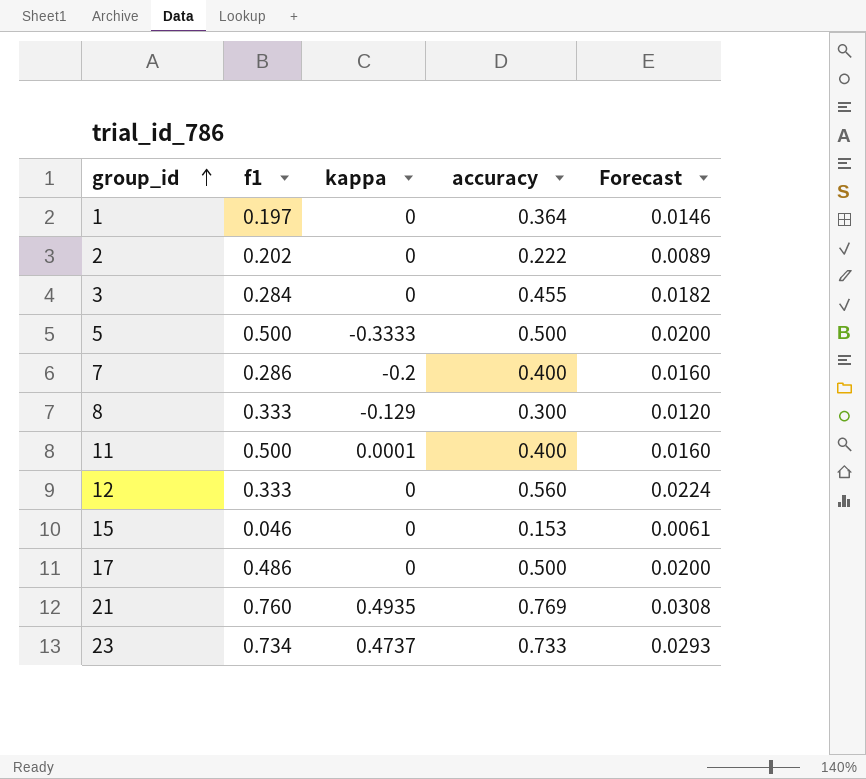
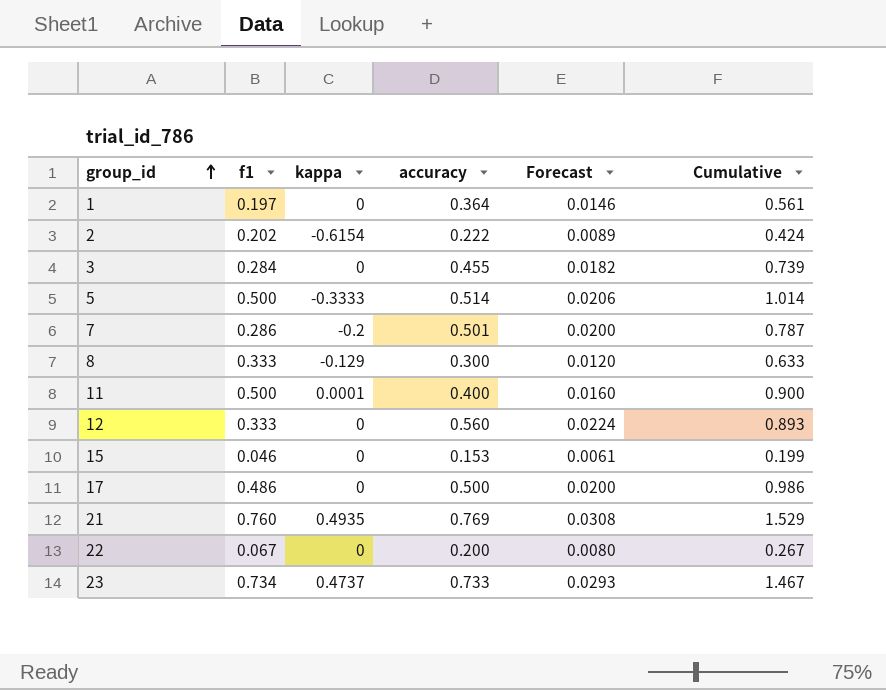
column Cumulative | formula: none -> [f1] + [accuracy]
2 | kappa: 0 -> -0.6154
5 | accuracy: 0.500 -> 0.514
5 | Forecast: 0.0200 -> 0.0206
7 | accuracy: 0.400 -> 0.501
7 | Forecast: 0.0160 -> 0.0200
row 22: none -> 0.067 | 0 | 0.200 | 0.0080 | 0.267

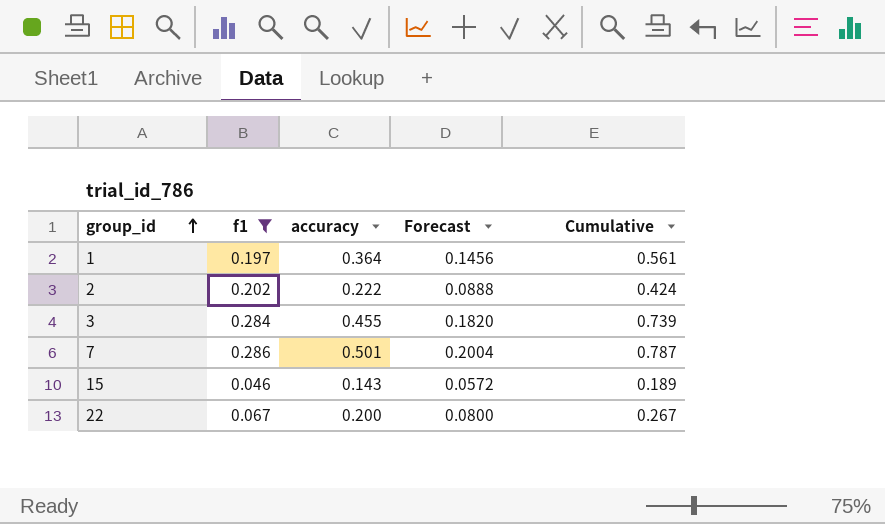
filter: none -> f1 <= 0.286
column kappa | position: 3 -> none
column Forecast | formula: [accuracy] * 0.04 -> [accuracy] * 0.4
15 | accuracy: 0.153 -> 0.143
15 | Cumulative: 0.199 -> 0.189

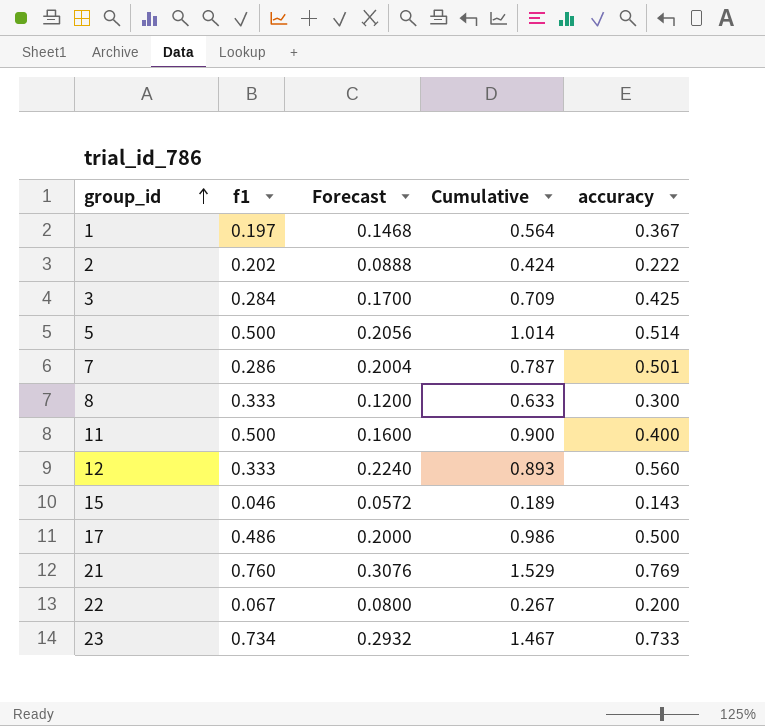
filter: f1 <= 0.286 -> none
column accuracy | position: 3 -> 5
1 | Forecast: 0.1456 -> 0.1468
1 | Cumulative: 0.561 -> 0.564
1 | accuracy: 0.364 -> 0.367
3 | Forecast: 0.1820 -> 0.1700
3 | Cumulative: 0.739 -> 0.709
3 | accuracy: 0.455 -> 0.425

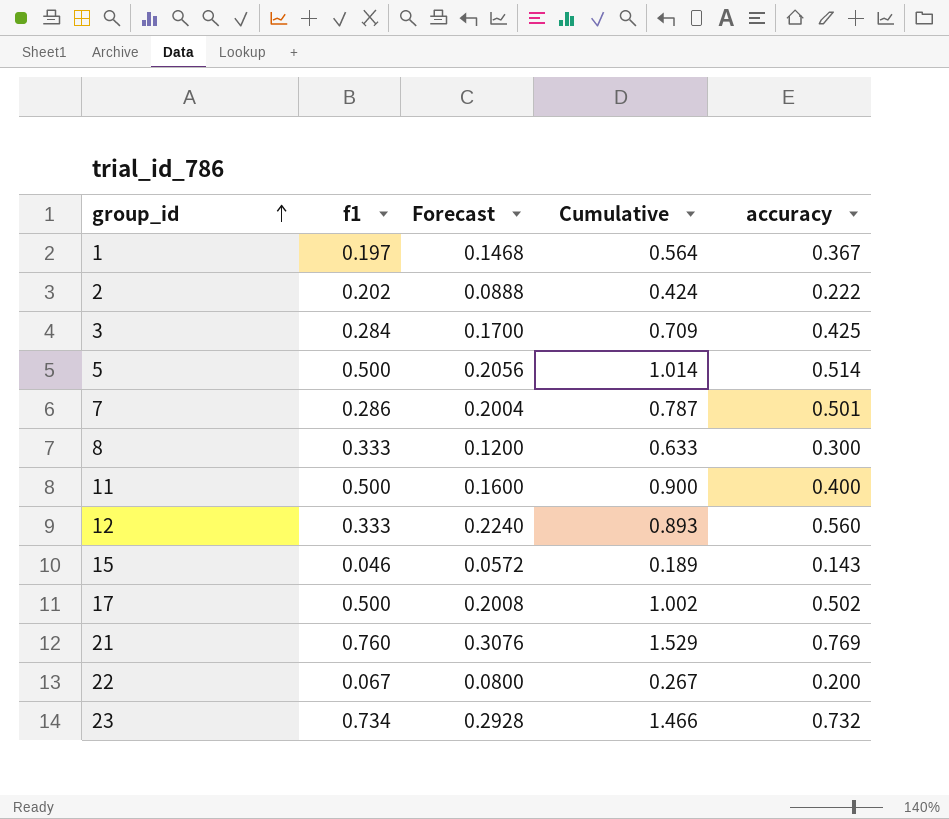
17 | f1: 0.486 -> 0.500
17 | Forecast: 0.2000 -> 0.2008
17 | Cumulative: 0.986 -> 1.002
17 | accuracy: 0.500 -> 0.502
23 | Forecast: 0.2932 -> 0.2928
23 | Cumulative: 1.467 -> 1.466
23 | accuracy: 0.733 -> 0.732

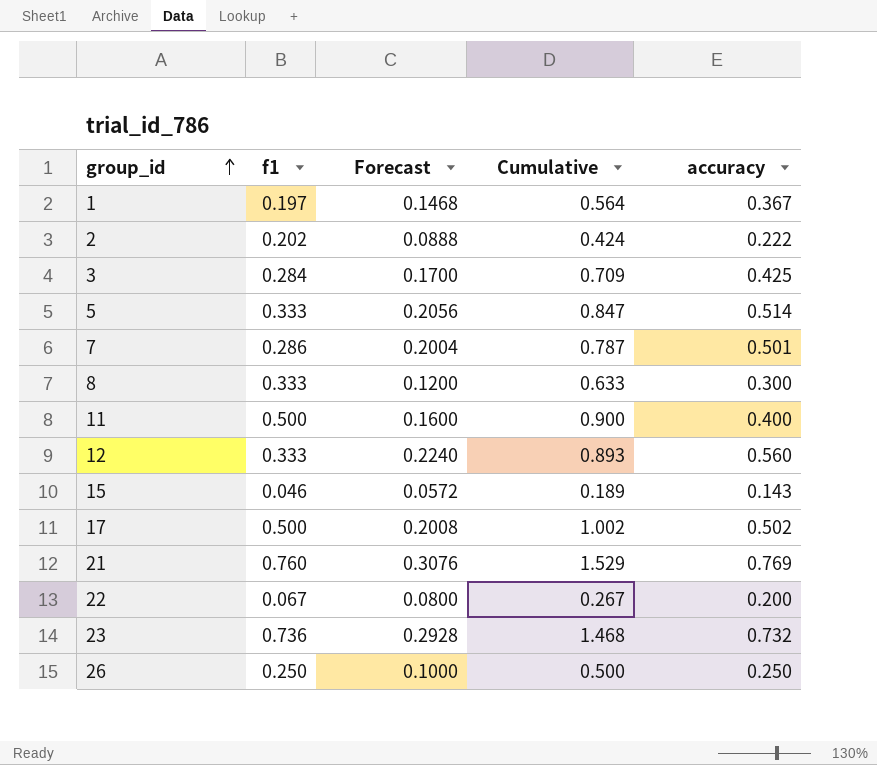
5 | f1: 0.500 -> 0.333
5 | Cumulative: 1.014 -> 0.847
23 | f1: 0.734 -> 0.736
23 | Cumulative: 1.466 -> 1.468
row 26: none -> 0.250 | 0.1000 | 0.500 | 0.250

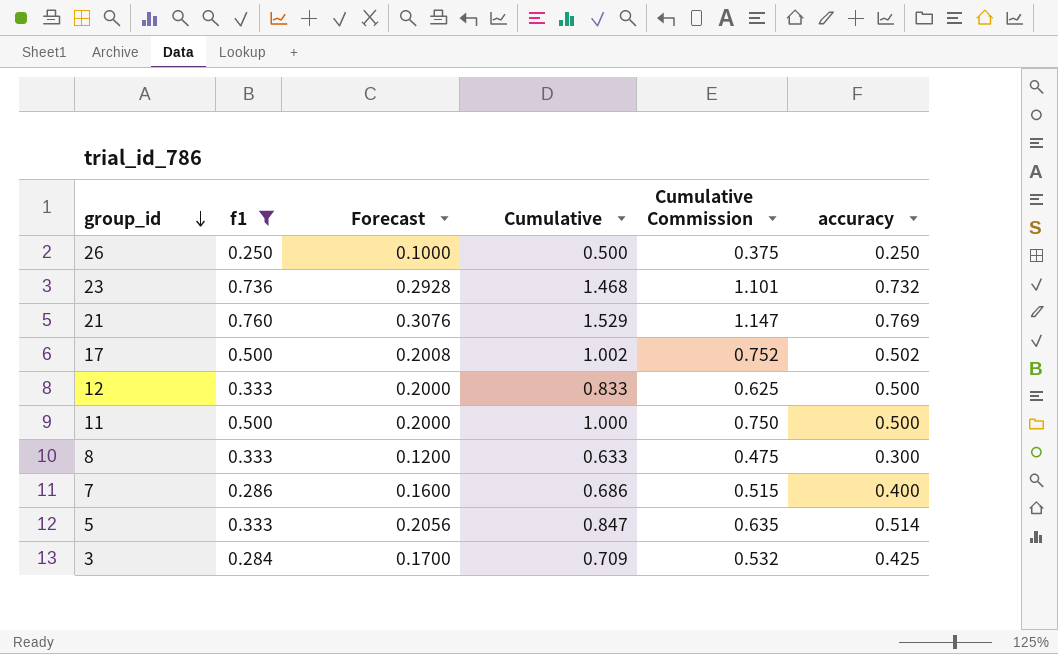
filter: none -> f1 >= 0.250
row order: group_id ascending -> group_id descending
column Cumulative Commission | formula: none -> [Cumulative] * 0.75
12 | Forecast: 0.2240 -> 0.2000
12 | Cumulative: 0.893 -> 0.833
12 | accuracy: 0.560 -> 0.500
11 | Forecast: 0.1600 -> 0.2000
11 | Cumulative: 0.900 -> 1.000
11 | accuracy: 0.400 -> 0.500
7 | Forecast: 0.2004 -> 0.1600
7 | Cumulative: 0.787 -> 0.686
7 | accuracy: 0.501 -> 0.400

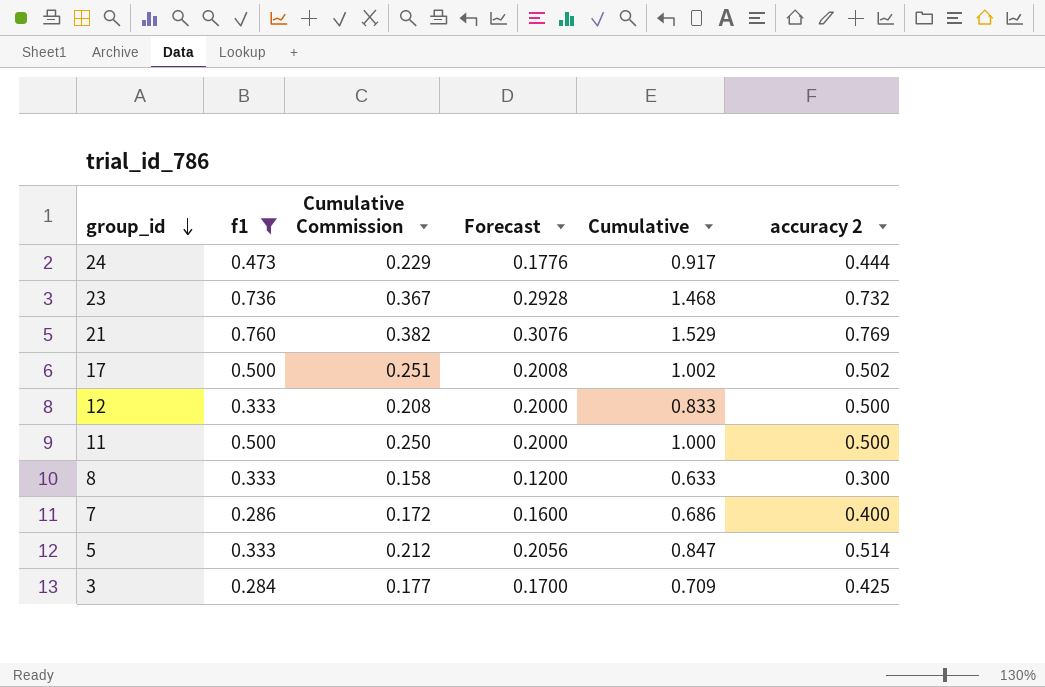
column Cumulative Commission | formula: [Cumulative] * 0.75 -> [Cumulative] * 0.25
column Cumulative Commission | position: 5 -> 3
column name: accuracy -> accuracy 2
row 26: 0.250 | 0.1000 | 0.500 | 0.375 | 0.250 -> none
row 24: none -> 0.473 | 0.229 | 0.1776 | 0.917 | 0.444

